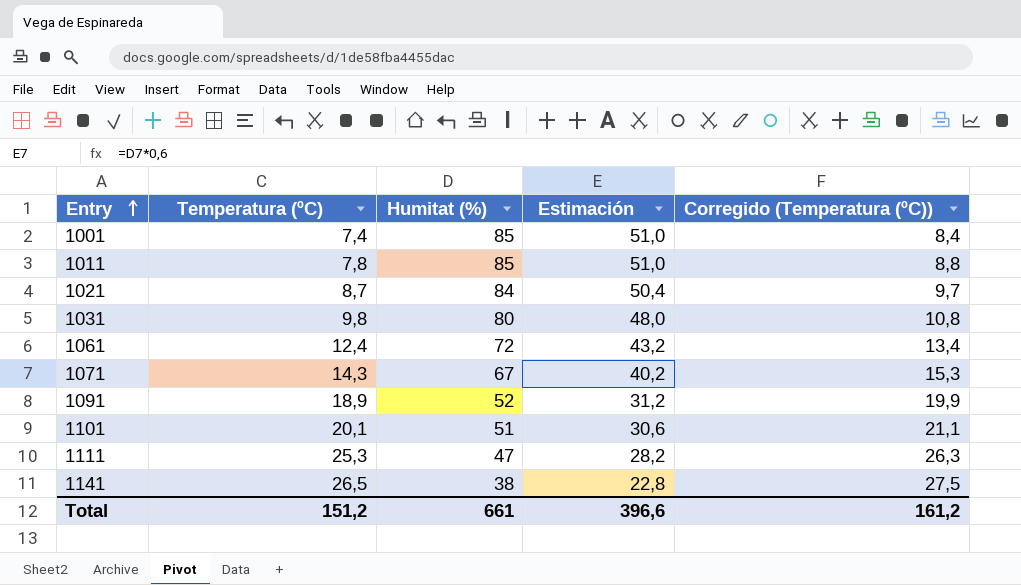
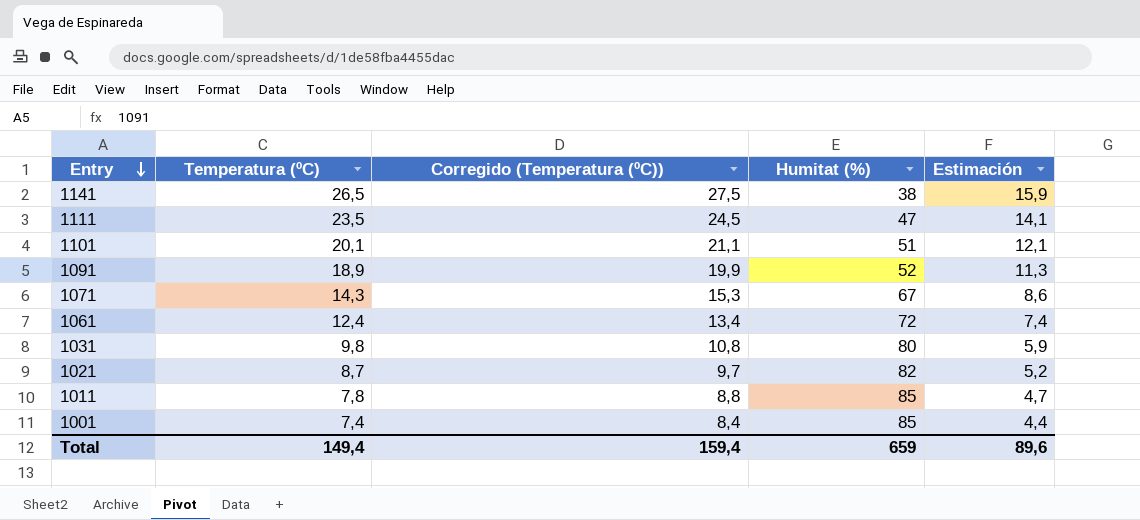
row order: Entry ascending -> Entry descending
column Corregido (Temperatura (ºC)) | position: 5 -> 3
column Estimación | formula: [Humitat (%)] * 0,6 -> [Temperatura (ºC)] * 0,6
1111 | Temperatura (ºC): 25,3 -> 23,5
1111 | Corregido (Temperatura (ºC)): 26,3 -> 24,5
1021 | Humitat (%): 84 -> 82
Total | Temperatura (ºC): 151,2 -> 149,4
Total | Corregido (Temperatura (ºC)): 161,2 -> 159,4
Total | Humitat (%): 661 -> 659
Total | Estimación: 396,6 -> 89,6

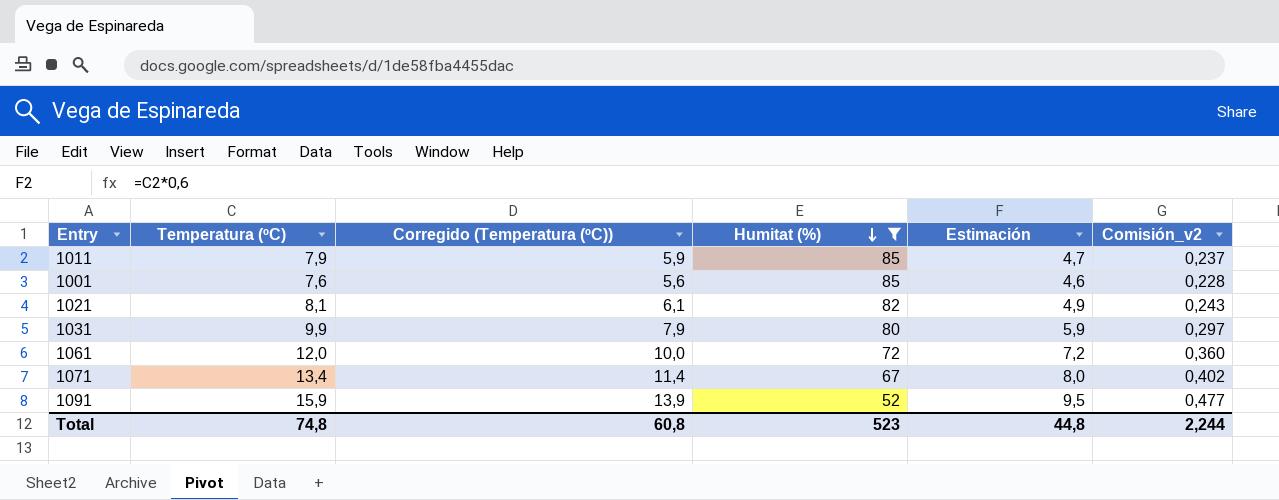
filter: none -> Humitat (%) >= 52
row order: Entry descending -> Humitat (%) descending
column Corregido (Temperatura (ºC)) | formula: [Temperatura (ºC)] + 1 -> [Temperatura (ºC)] - 2
column Comisión_v2 | formula: none -> [Temperatura (ºC)] * 0,03
1011 | Temperatura (ºC): 7,8 -> 7,9
1001 | Temperatura (ºC): 7,4 -> 7,6
1001 | Estimación: 4,4 -> 4,6
1021 | Temperatura (ºC): 8,7 -> 8,1
1021 | Estimación: 5,2 -> 4,9
1031 | Temperatura (ºC): 9,8 -> 9,9
1061 | Temperatura (ºC): 12,4 -> 12,0
1061 | Estimación: 7,4 -> 7,2
1071 | Temperatura (ºC): 14,3 -> 13,4
1071 | Estimación: 8,6 -> 8,0
1091 | Temperatura (ºC): 18,9 -> 15,9
1091 | Estimación: 11,3 -> 9,5
Total | Temperatura (ºC): 149,4 -> 74,8
Total | Corregido (Temperatura (ºC)): 159,4 -> 60,8
Total | Humitat (%): 659 -> 523
Total | Estimación: 89,6 -> 44,8

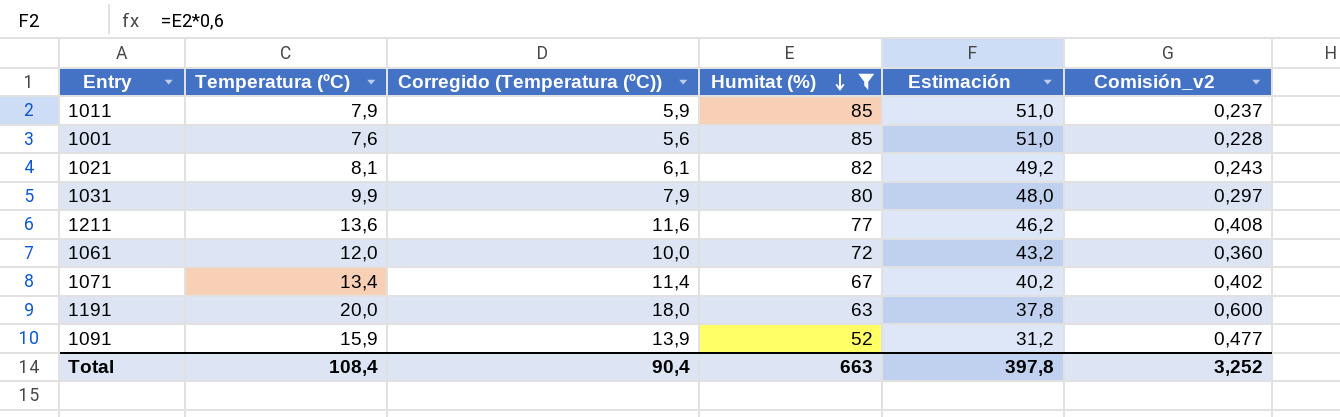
column Estimación | formula: [Temperatura (ºC)] * 0,6 -> [Humitat (%)] * 0,6
row 1211: none -> 13,6 | 11,6 | 77 | 46,2 | 0,408
row 1191: none -> 20,0 | 18,0 | 63 | 37,8 | 0,600
Total | Temperatura (ºC): 74,8 -> 108,4
Total | Corregido (Temperatura (ºC)): 60,8 -> 90,4
Total | Humitat (%): 523 -> 663
Total | Estimación: 44,8 -> 397,8
Total | Comisión_v2: 2,244 -> 3,252

